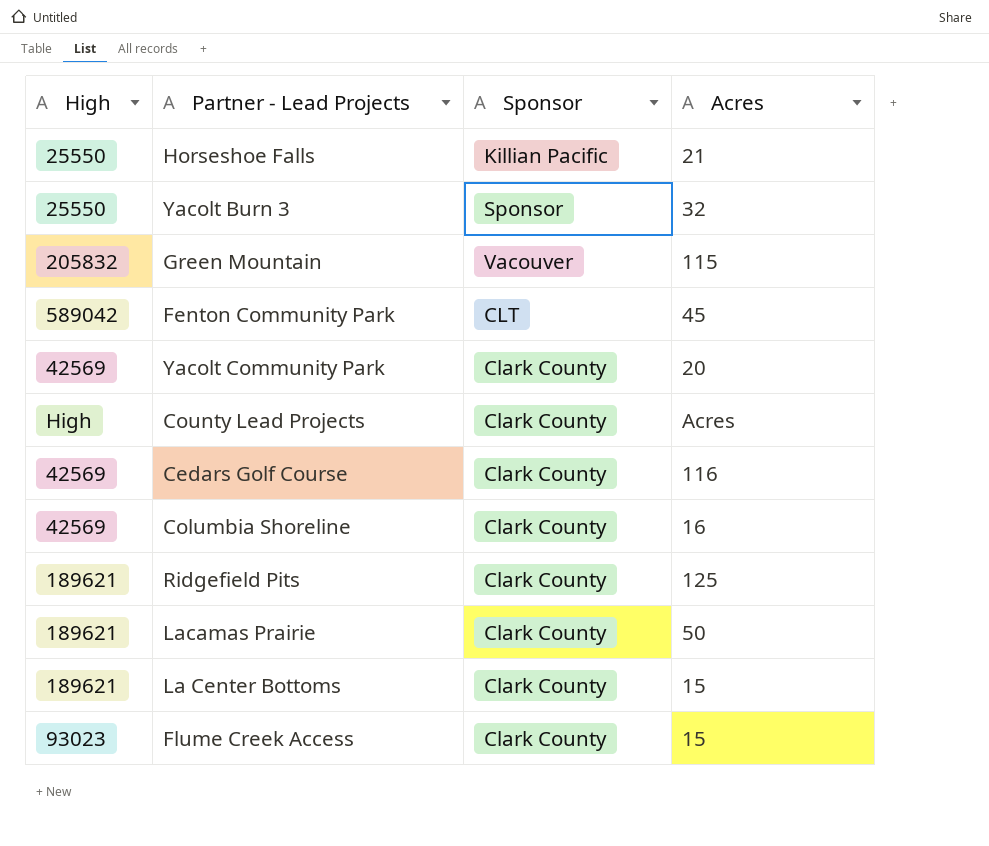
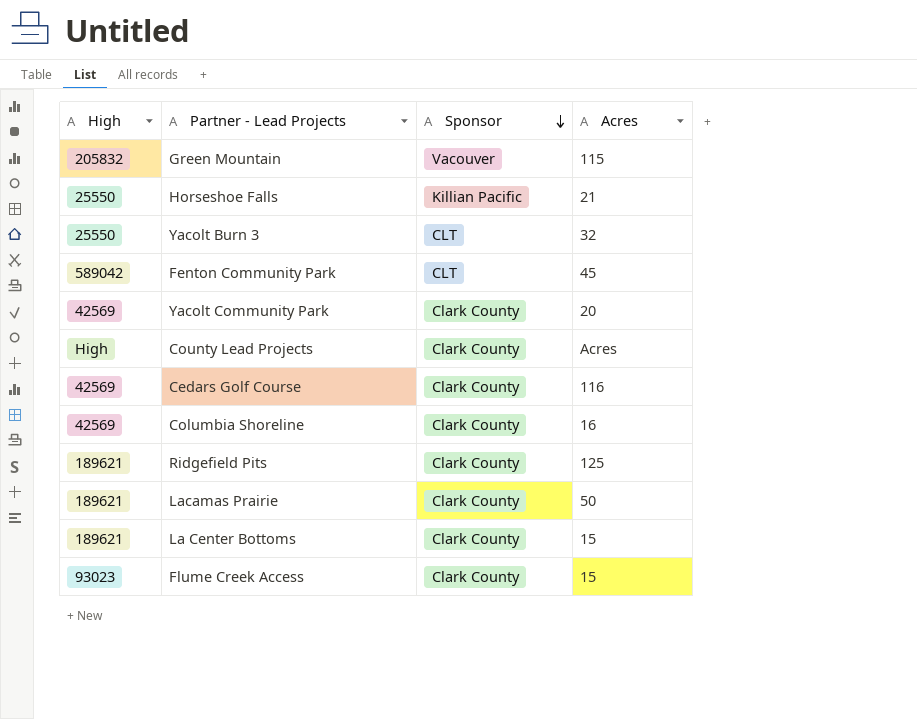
row order: none -> Sponsor descending
Yacolt Burn 3 | Sponsor: Sponsor -> CLT

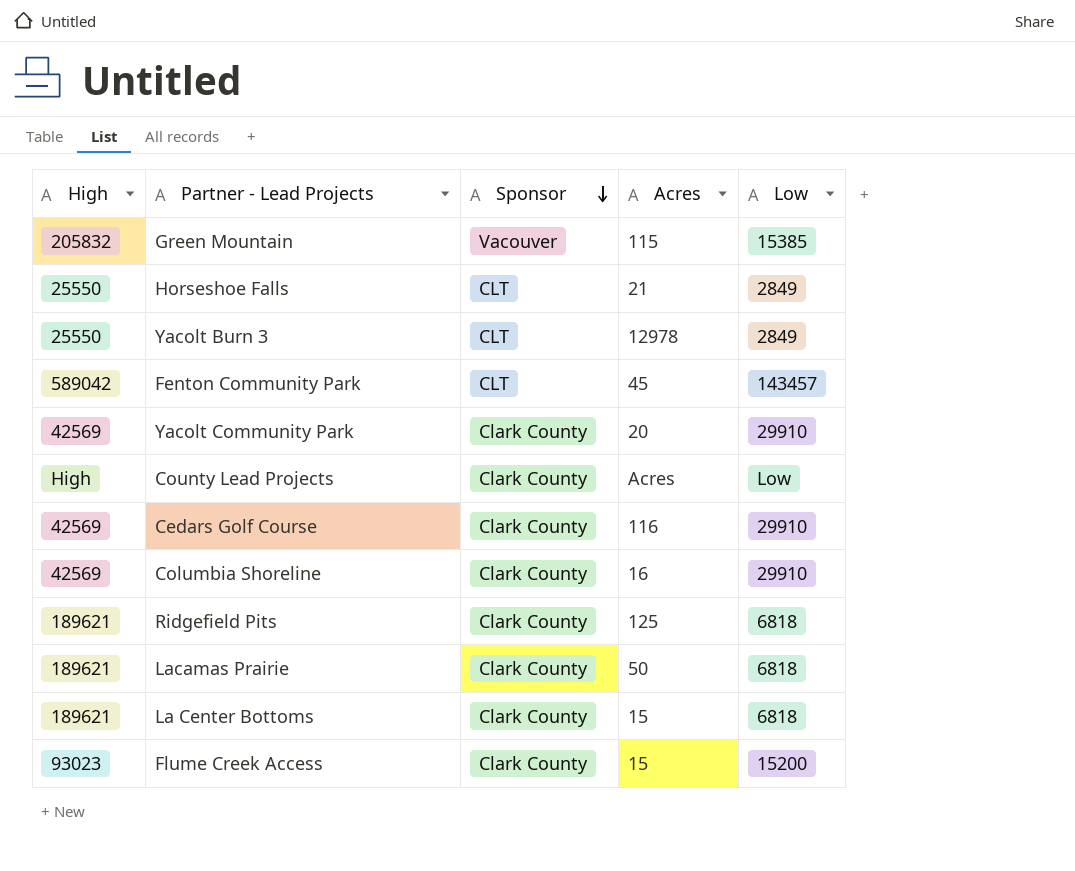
column Low | position: none -> 5
Horseshoe Falls | Sponsor: Killian Pacific -> CLT
Yacolt Burn 3 | Acres: 32 -> 12978

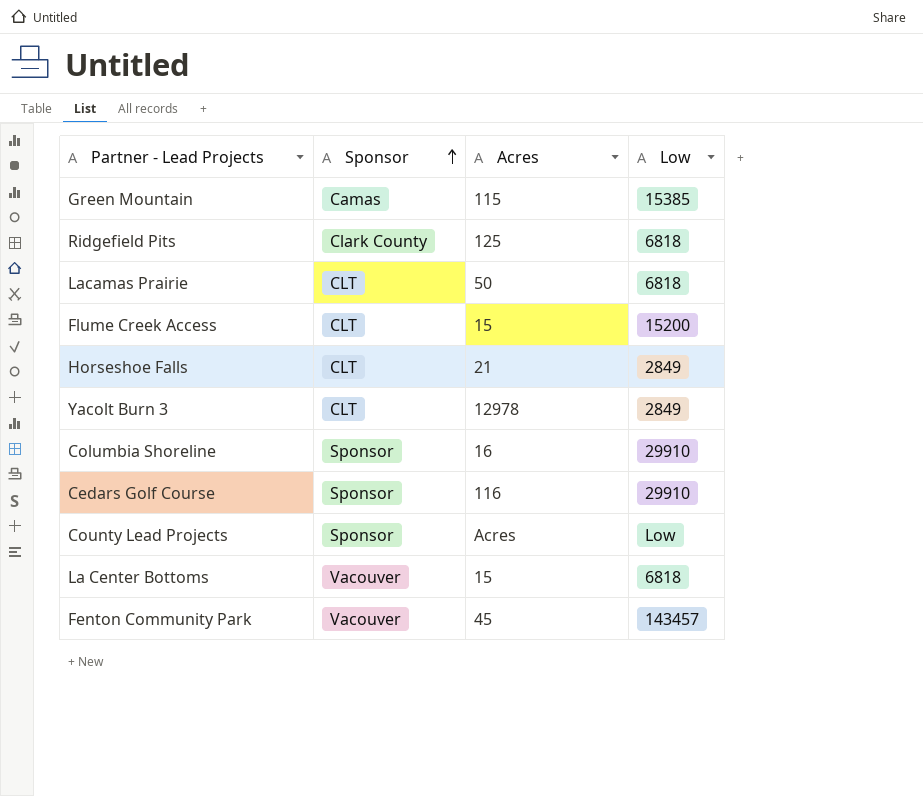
row order: Sponsor descending -> Sponsor ascending
column High | position: 1 -> none
row Yacolt Community Park: 42569 | Clark County | 20 | 29910 -> none
Green Mountain | Sponsor: Vacouver -> Camas
Lacamas Prairie | Sponsor: Clark County -> CLT
Flume Creek Access | Sponsor: Clark County -> CLT
Columbia Shoreline | Sponsor: Clark County -> Sponsor
Cedars Golf Course | Sponsor: Clark County -> Sponsor
County Lead Projects | Sponsor: Clark County -> Sponsor
La Center Bottoms | Sponsor: Clark County -> Vacouver
Fenton Community Park | Sponsor: CLT -> Vacouver

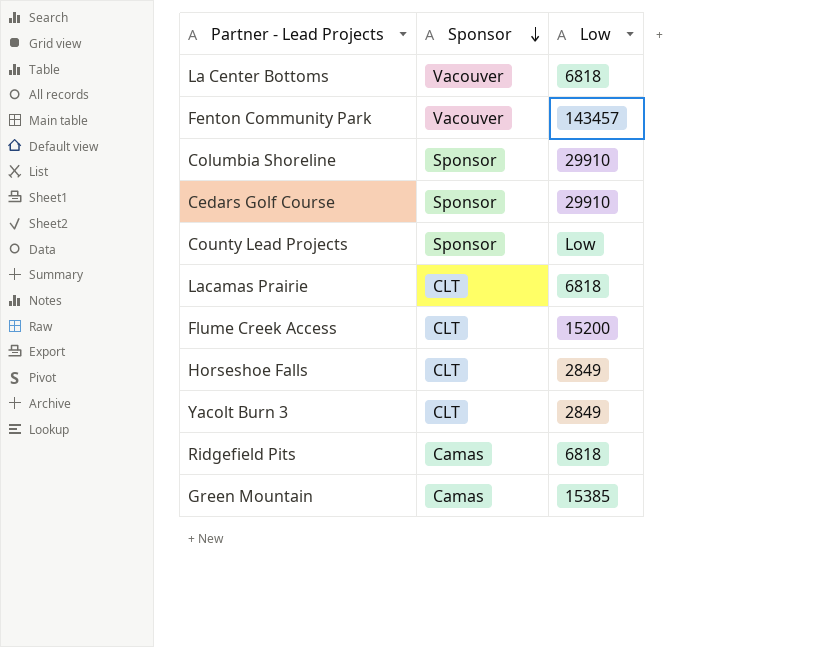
row order: Sponsor ascending -> Sponsor descending
column Acres | position: 3 -> none
Ridgefield Pits | Sponsor: Clark County -> Camas

